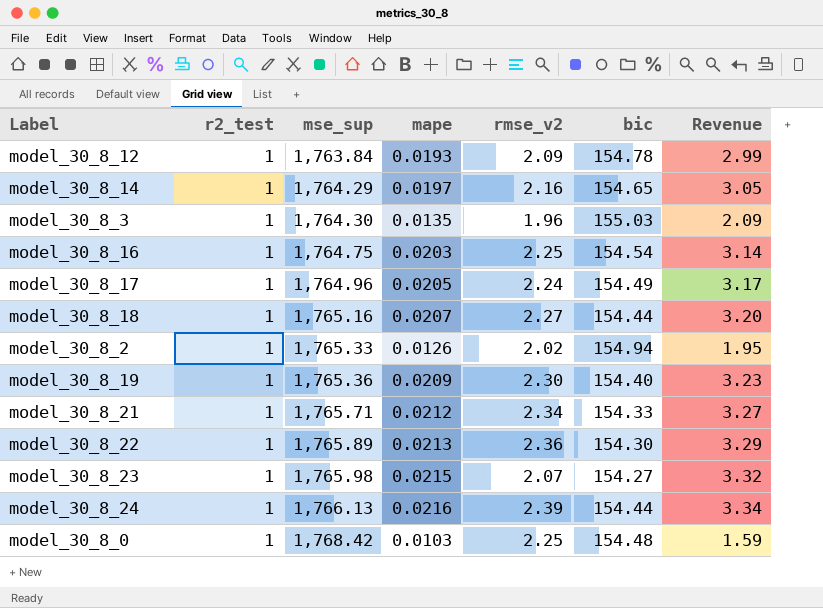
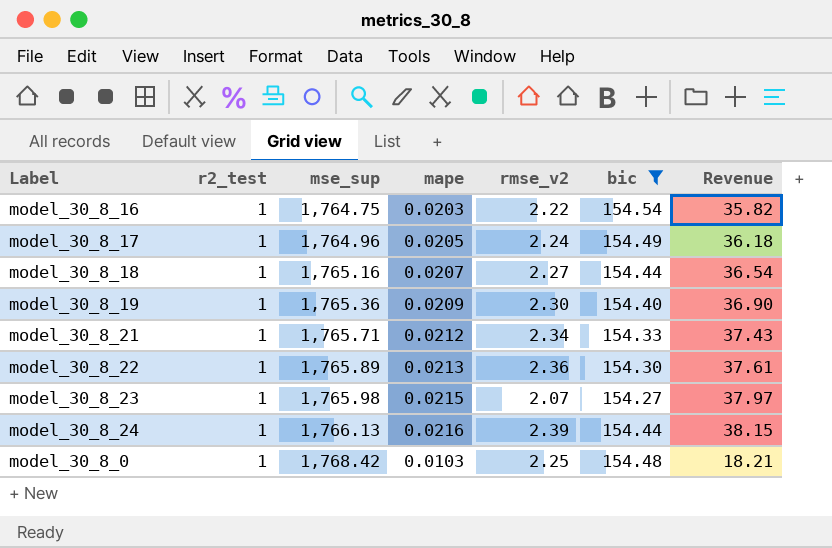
filter: none -> bic <= 154.54
column Revenue | formula: [mape] * [bic] -> [mse_sup] * [mape]
model_30_8_16 | rmse_v2: 2.25 -> 2.22

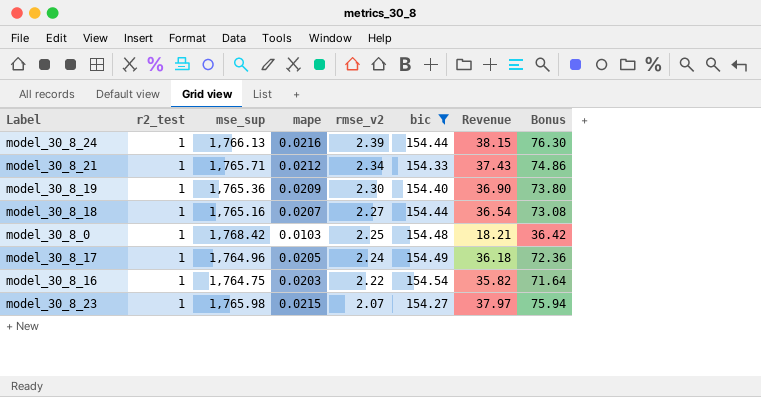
row order: mse_sup ascending -> rmse_v2 descending
column Bonus | formula: none -> [Revenue] * 2
row model_30_8_22: 1 | 1,765.89 | 0.0213 | 2.36 | 154.30 | 37.61 -> none

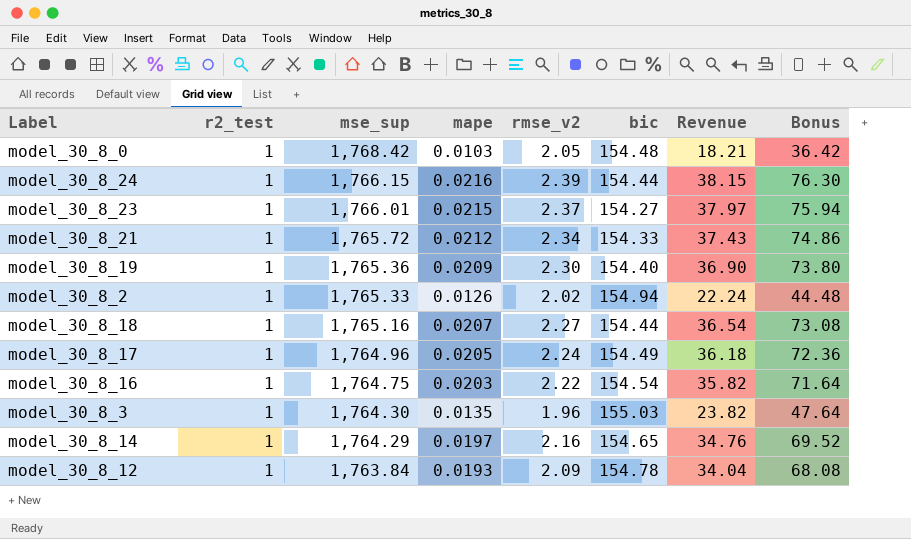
filter: bic <= 154.54 -> none
row order: rmse_v2 descending -> mse_sup descending
model_30_8_0 | rmse_v2: 2.25 -> 2.05
model_30_8_24 | mse_sup: 1,766.13 -> 1,766.15
model_30_8_23 | mse_sup: 1,765.98 -> 1,766.01
model_30_8_23 | rmse_v2: 2.07 -> 2.37
model_30_8_21 | mse_sup: 1,765.71 -> 1,765.72

